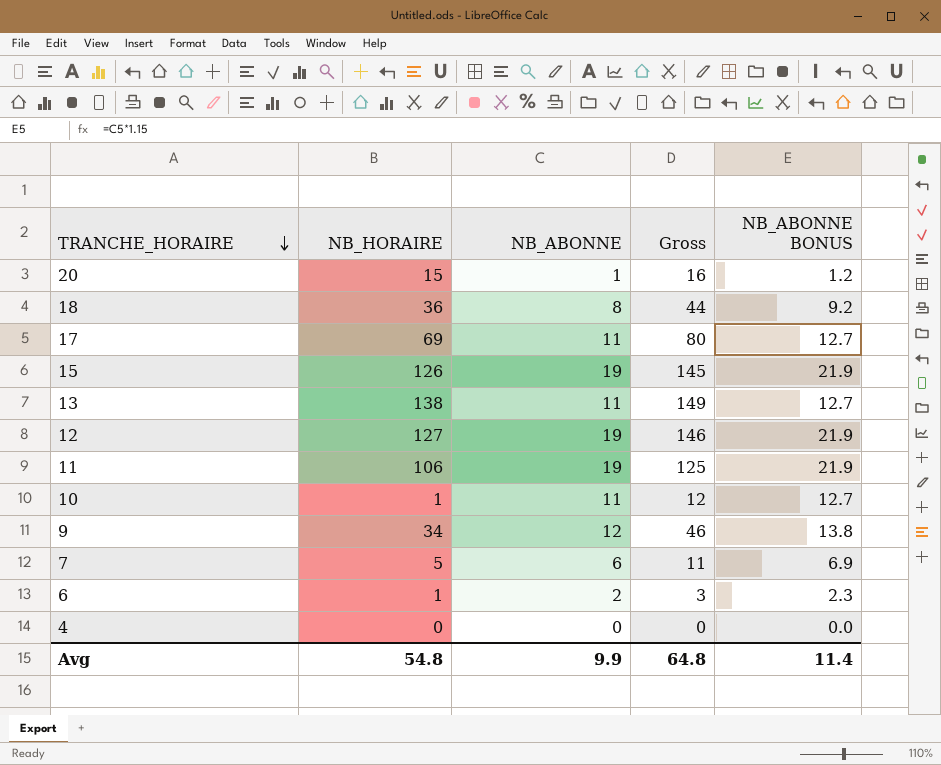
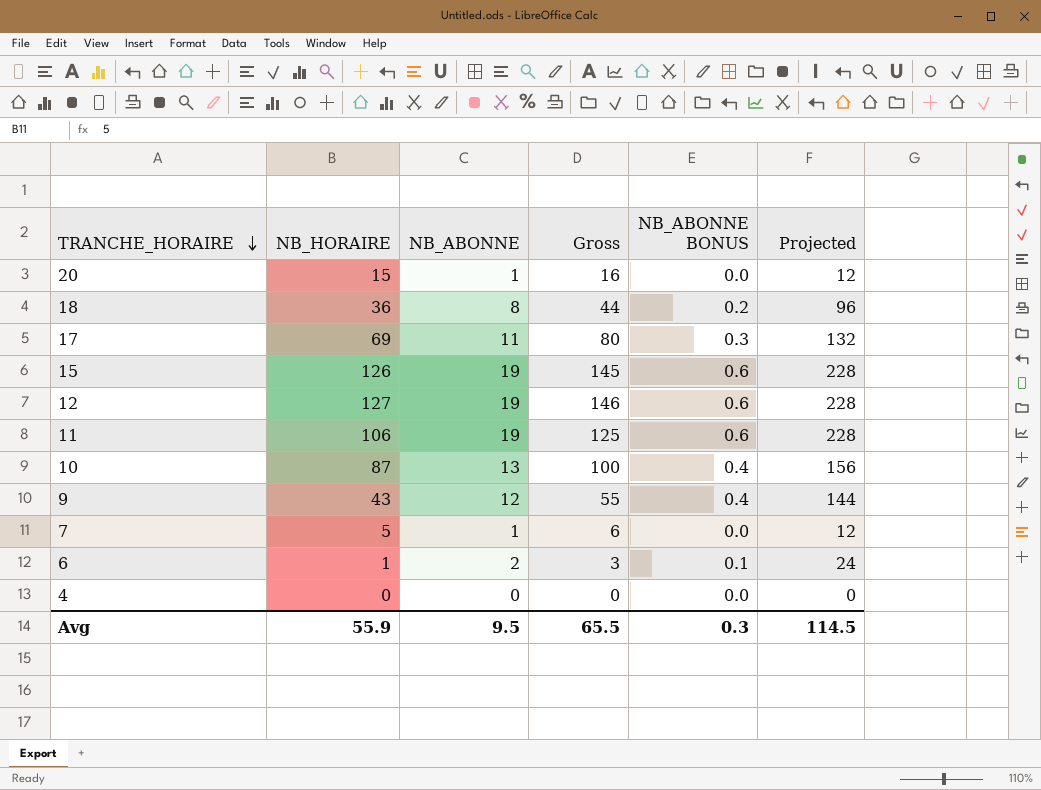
column NB_ABONNE BONUS | formula: [NB_ABONNE] * 1.15 -> [NB_ABONNE] * 0.03
column Projected | formula: none -> [NB_ABONNE] * 12
row 13: 138 | 11 | 149 | 12.7 -> none
10 | NB_HORAIRE: 1 -> 87
10 | NB_ABONNE: 11 -> 13
10 | Gross: 12 -> 100
9 | NB_HORAIRE: 34 -> 43
9 | Gross: 46 -> 55
7 | NB_ABONNE: 6 -> 1
7 | Gross: 11 -> 6
Avg | NB_HORAIRE: 54.8 -> 55.9
Avg | NB_ABONNE: 9.9 -> 9.5
Avg | Gross: 64.8 -> 65.5
Avg | NB_ABONNE BONUS: 11.4 -> 0.3

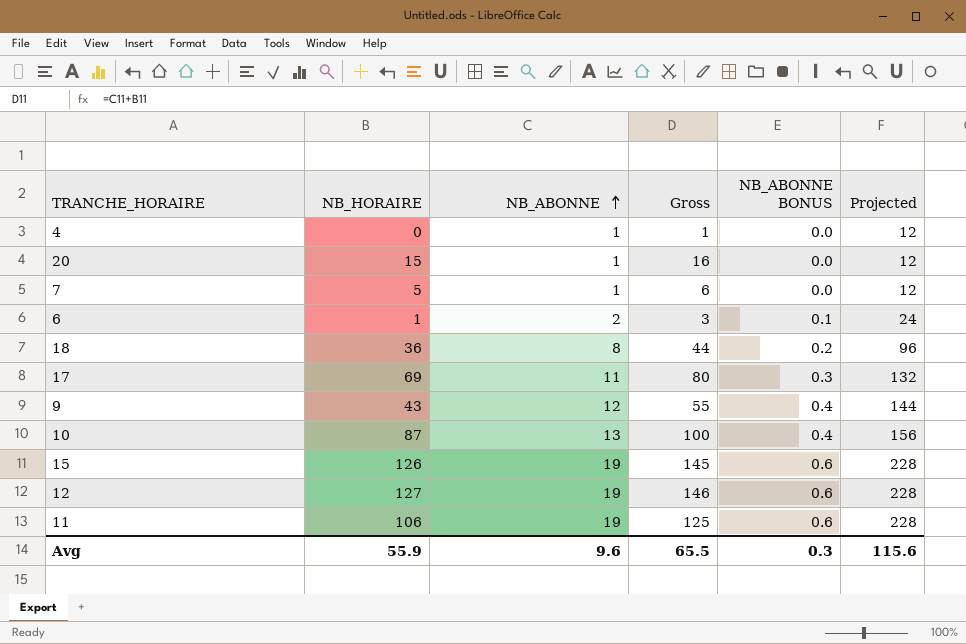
row order: TRANCHE_HORAIRE descending -> NB_ABONNE ascending
4 | NB_ABONNE: 0 -> 1
4 | Gross: 0 -> 1
4 | Projected: 0 -> 12
Avg | NB_ABONNE: 9.5 -> 9.6
Avg | Projected: 114.5 -> 115.6

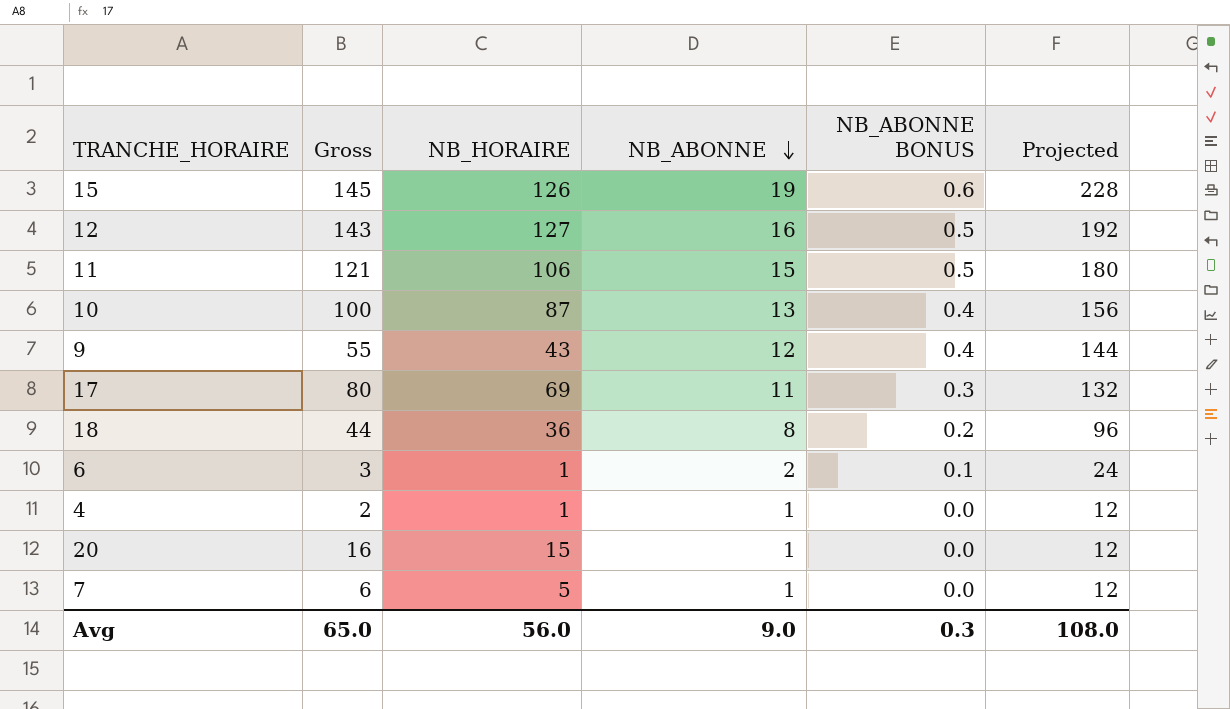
row order: NB_ABONNE ascending -> NB_ABONNE descending
column Gross | position: 4 -> 2
12 | Gross: 146 -> 143
12 | NB_ABONNE: 19 -> 16
12 | NB_ABONNE BONUS: 0.6 -> 0.5
12 | Projected: 228 -> 192
11 | Gross: 125 -> 121
11 | NB_ABONNE: 19 -> 15
11 | NB_ABONNE BONUS: 0.6 -> 0.5
11 | Projected: 228 -> 180
4 | Gross: 1 -> 2
4 | NB_HORAIRE: 0 -> 1
Avg | Gross: 65.5 -> 65.0
Avg | NB_HORAIRE: 55.9 -> 56.0
Avg | NB_ABONNE: 9.6 -> 9.0
Avg | Projected: 115.6 -> 108.0

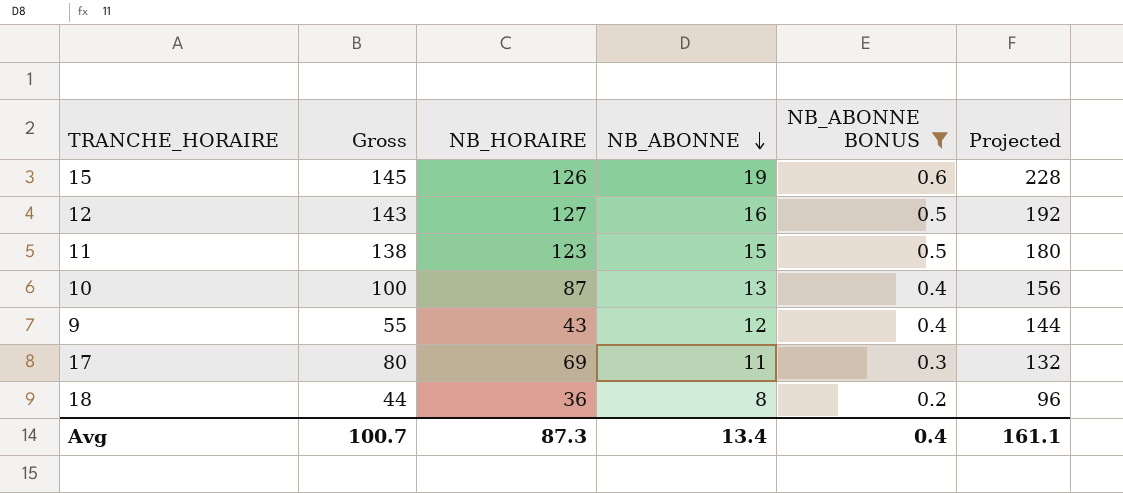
filter: none -> NB_ABONNE BONUS >= 0.2
11 | Gross: 121 -> 138
11 | NB_HORAIRE: 106 -> 123
Avg | Gross: 65.0 -> 100.7
Avg | NB_HORAIRE: 56.0 -> 87.3
Avg | NB_ABONNE: 9.0 -> 13.4
Avg | NB_ABONNE BONUS: 0.3 -> 0.4
Avg | Projected: 108.0 -> 161.1

